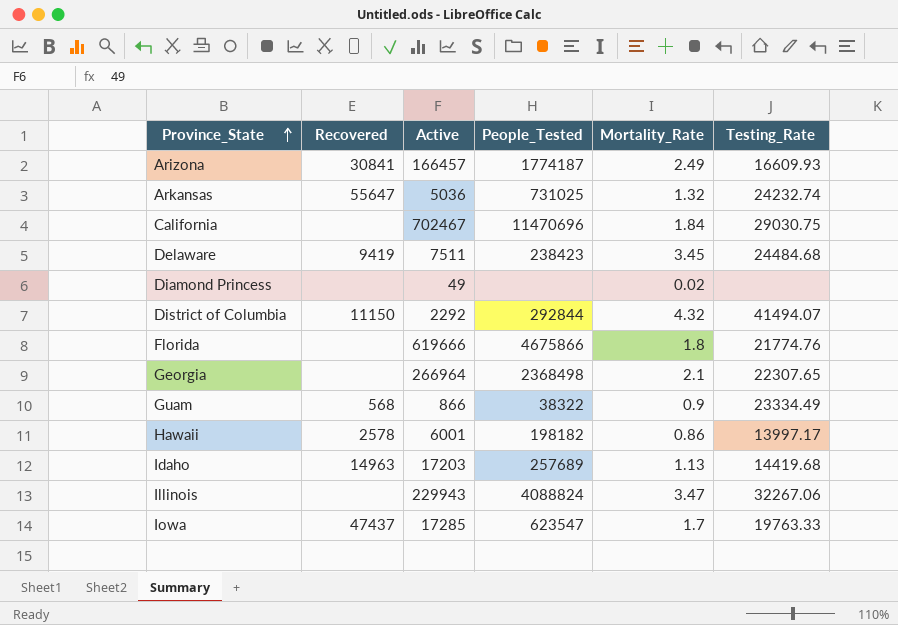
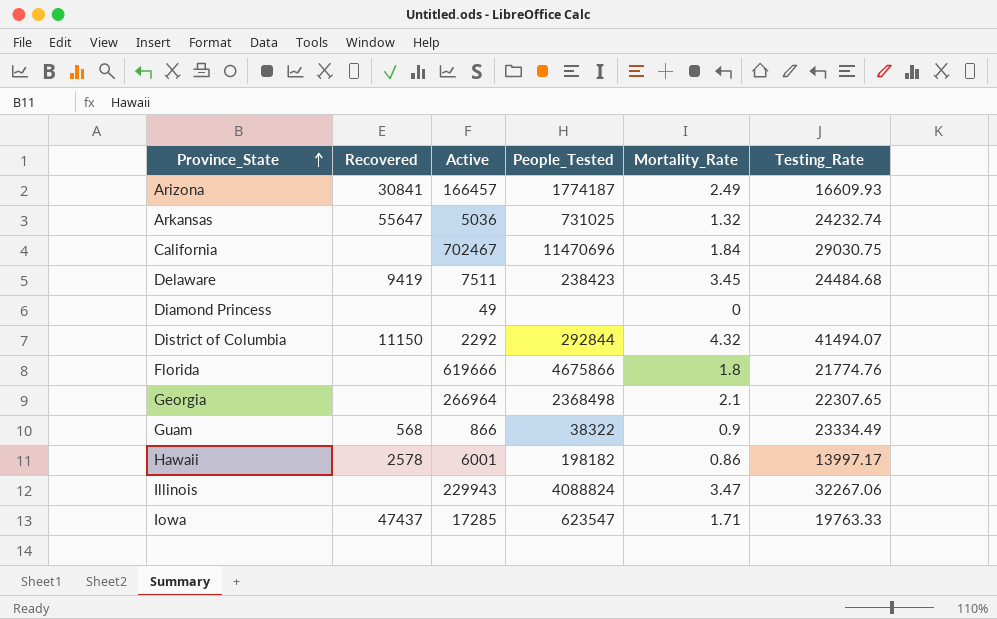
row Idaho: 14963 | 17203 | 257689 | 1.13 | 14419.68 -> none
Diamond Princess | Mortality_Rate: 0.02 -> 0
Iowa | Mortality_Rate: 1.7 -> 1.71

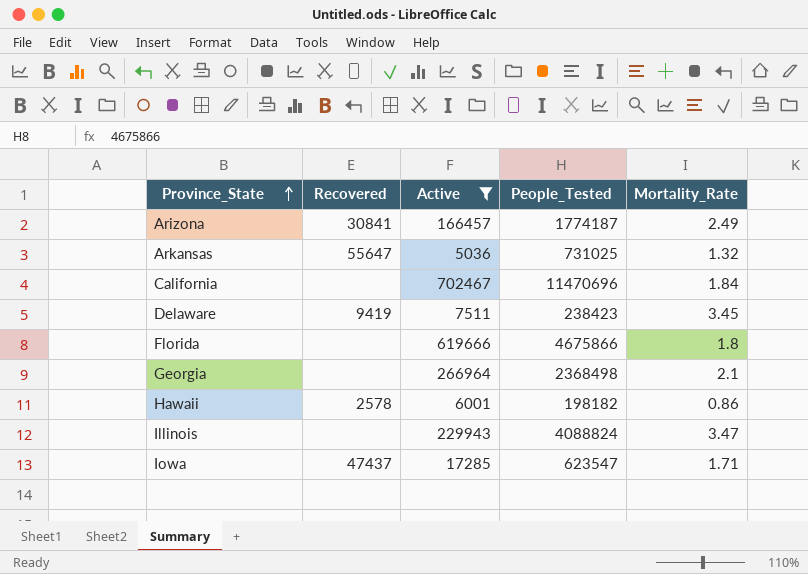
filter: none -> Active >= 5036
column Testing_Rate | position: 6 -> none

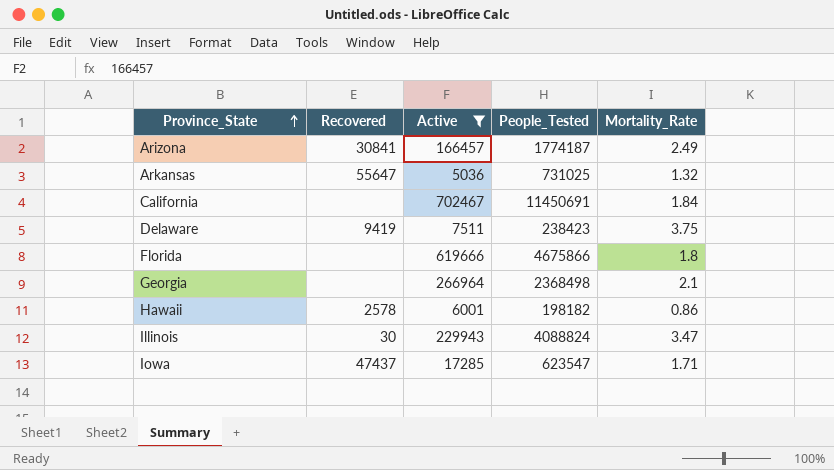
California | People_Tested: 11470696 -> 11450691
Delaware | Mortality_Rate: 3.45 -> 3.75
Illinois | Recovered: none -> 30

